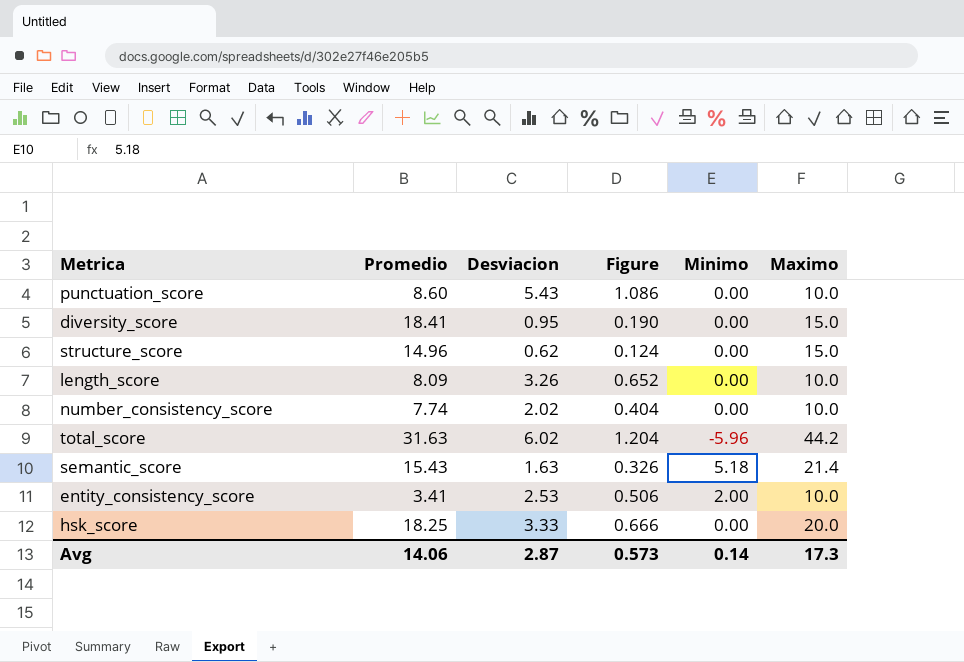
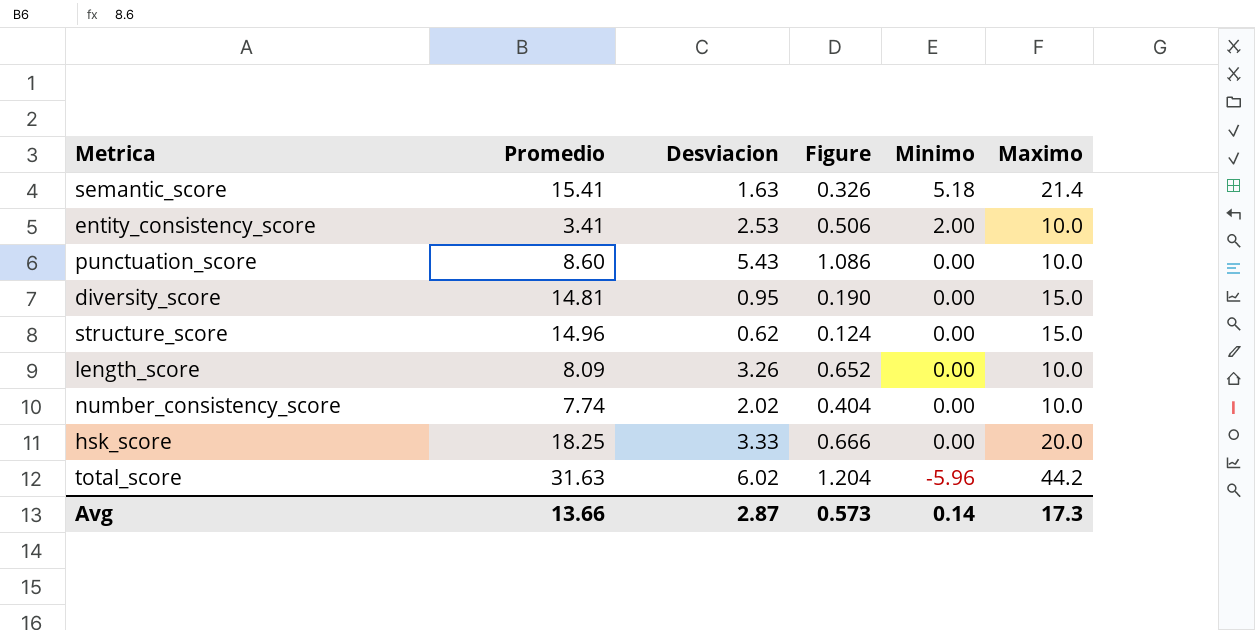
row order: none -> Minimo descending
semantic_score | Promedio: 15.43 -> 15.41
diversity_score | Promedio: 18.41 -> 14.81
Avg | Promedio: 14.06 -> 13.66

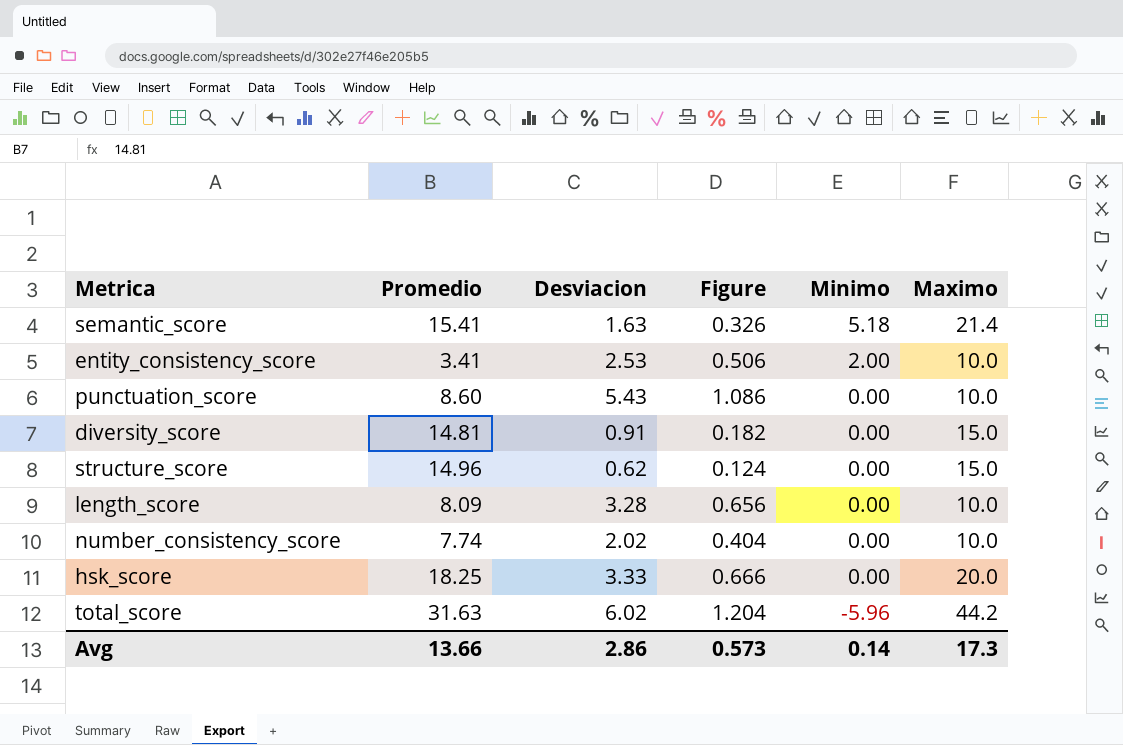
diversity_score | Desviacion: 0.95 -> 0.91
diversity_score | Figure: 0.190 -> 0.182
length_score | Desviacion: 3.26 -> 3.28
length_score | Figure: 0.652 -> 0.656
Avg | Desviacion: 2.87 -> 2.86

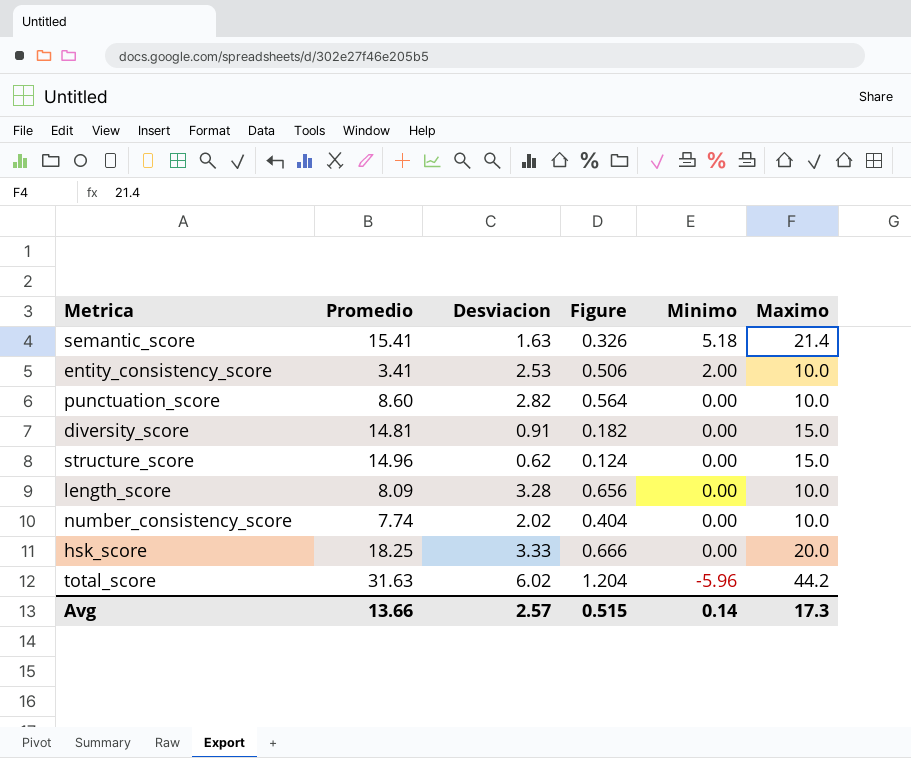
punctuation_score | Desviacion: 5.43 -> 2.82
punctuation_score | Figure: 1.086 -> 0.564
Avg | Desviacion: 2.86 -> 2.57
Avg | Figure: 0.573 -> 0.515

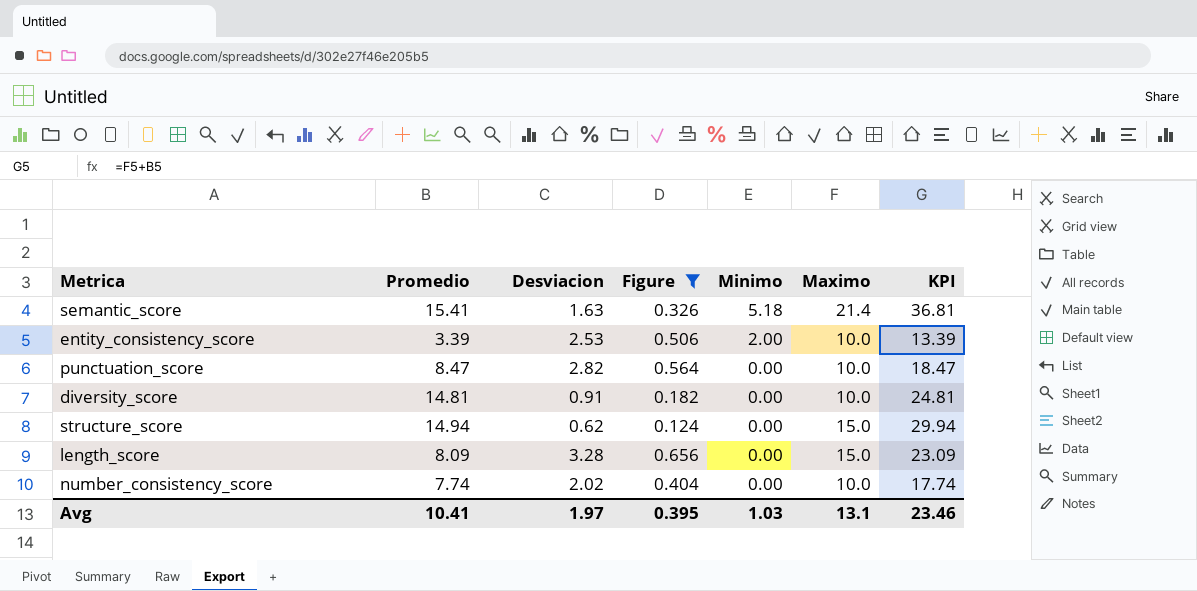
filter: none -> Figure <= 0.656
column KPI | formula: none -> [Promedio] + [Maximo]
entity_consistency_score | Promedio: 3.41 -> 3.39
punctuation_score | Promedio: 8.60 -> 8.47
diversity_score | Maximo: 15.0 -> 10.0
structure_score | Promedio: 14.96 -> 14.94
length_score | Maximo: 10.0 -> 15.0
Avg | Promedio: 13.66 -> 10.41
Avg | Desviacion: 2.57 -> 1.97
Avg | Figure: 0.515 -> 0.395
Avg | Minimo: 0.14 -> 1.03
Avg | Maximo: 17.3 -> 13.1

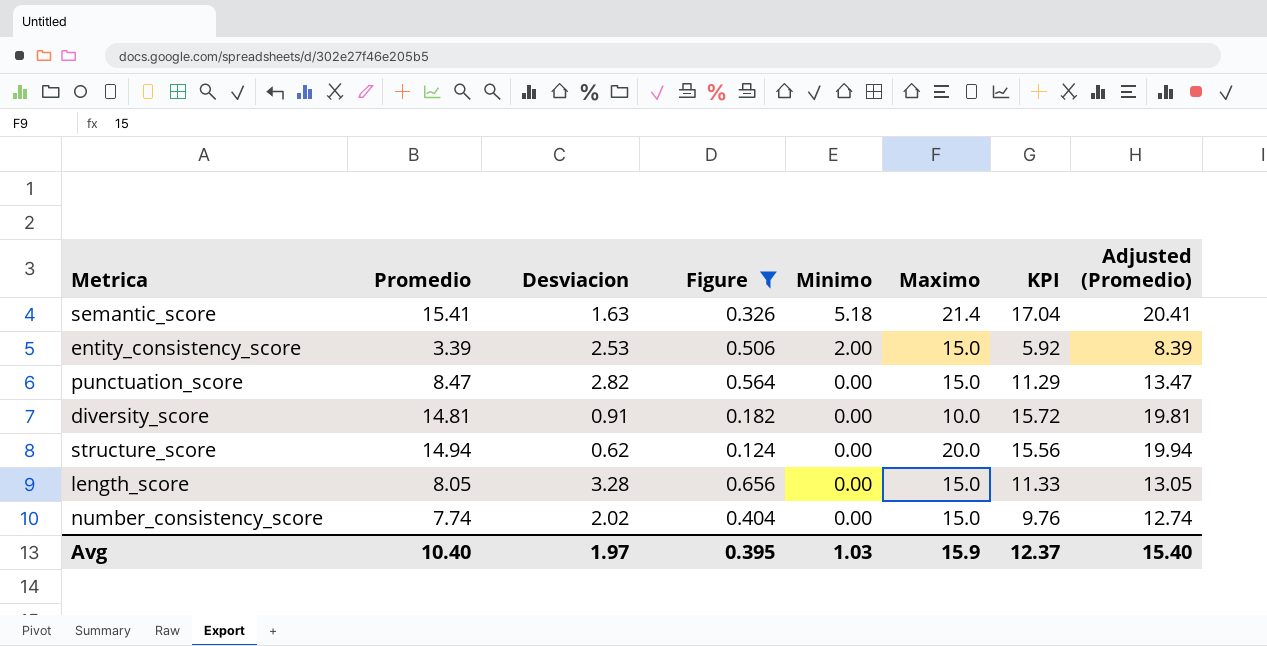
column KPI | formula: [Promedio] + [Maximo] -> [Promedio] + [Desviacion]
column Adjusted (Promedio) | formula: none -> [Promedio] + 5
entity_consistency_score | Maximo: 10.0 -> 15.0
punctuation_score | Maximo: 10.0 -> 15.0
structure_score | Maximo: 15.0 -> 20.0
length_score | Promedio: 8.09 -> 8.05
number_consistency_score | Maximo: 10.0 -> 15.0
Avg | Promedio: 10.41 -> 10.40
Avg | Maximo: 13.1 -> 15.9
Avg | KPI: 23.46 -> 12.37

